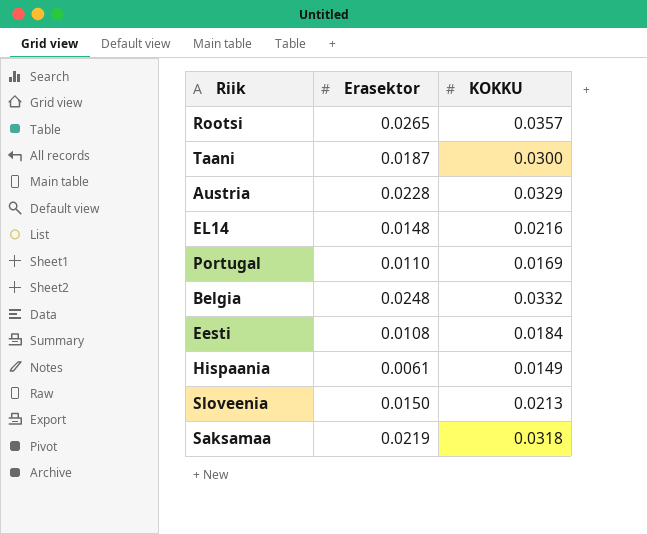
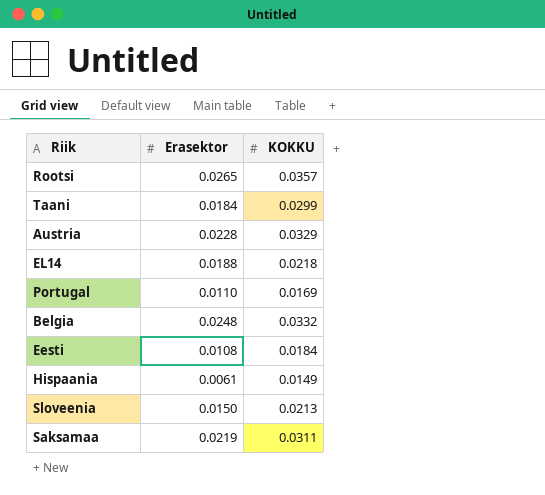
Taani | Erasektor: 0.0187 -> 0.0184
Taani | KOKKU: 0.0300 -> 0.0299
EL14 | Erasektor: 0.0148 -> 0.0188
EL14 | KOKKU: 0.0216 -> 0.0218
Saksamaa | KOKKU: 0.0318 -> 0.0311

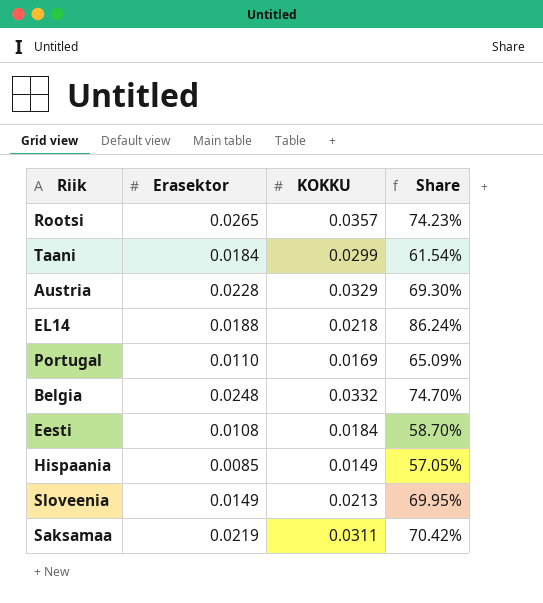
column Share | formula: none -> [Erasektor] / [KOKKU]
Hispaania | Erasektor: 0.0061 -> 0.0085
Sloveenia | Erasektor: 0.0150 -> 0.0149

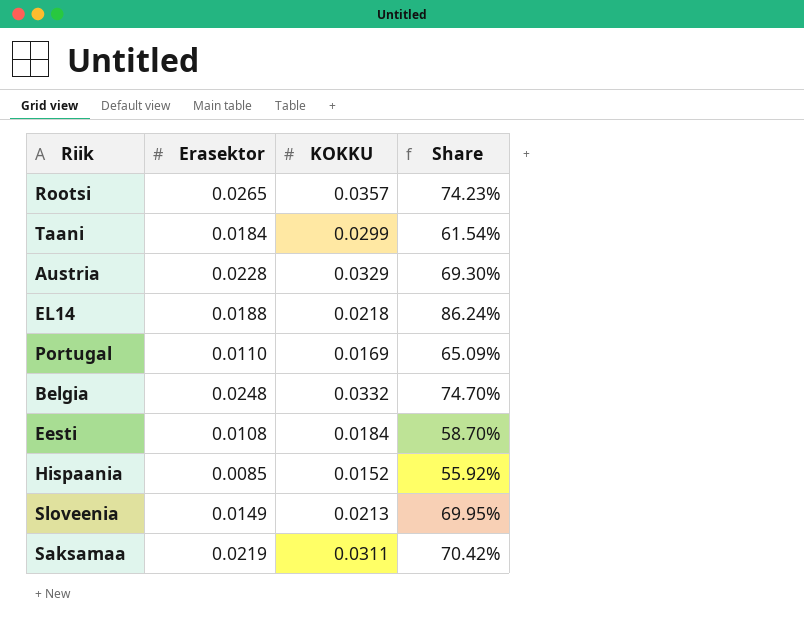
Hispaania | KOKKU: 0.0149 -> 0.0152
Hispaania | Share: 57.05% -> 55.92%

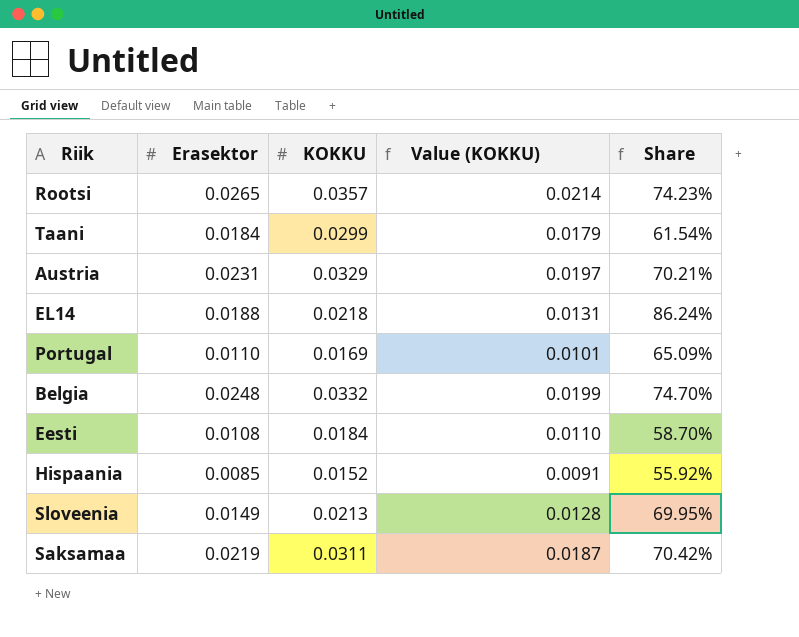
column Value (KOKKU) | formula: none -> [KOKKU] * 0.6
Austria | Erasektor: 0.0228 -> 0.0231
Austria | Share: 69.30% -> 70.21%

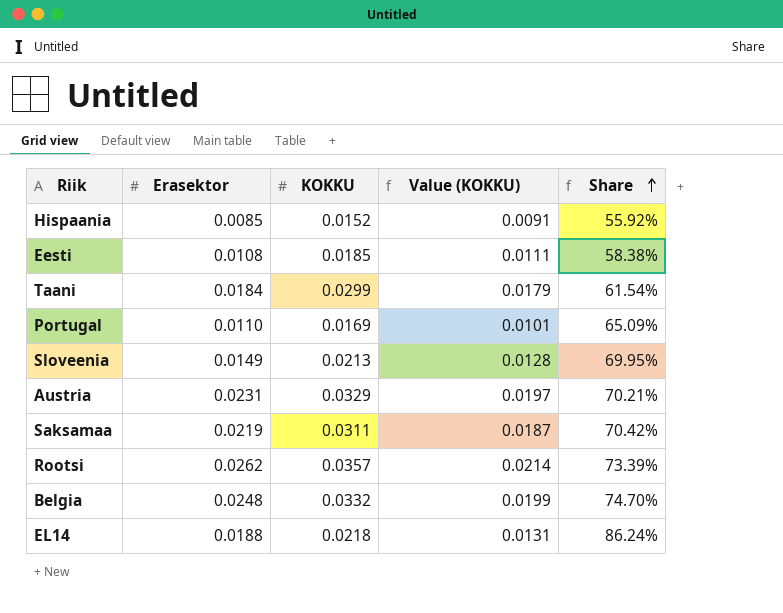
row order: none -> Share ascending
Eesti | KOKKU: 0.0184 -> 0.0185
Eesti | Value (KOKKU): 0.0110 -> 0.0111
Eesti | Share: 58.70% -> 58.38%
Rootsi | Erasektor: 0.0265 -> 0.0262
Rootsi | Share: 74.23% -> 73.39%

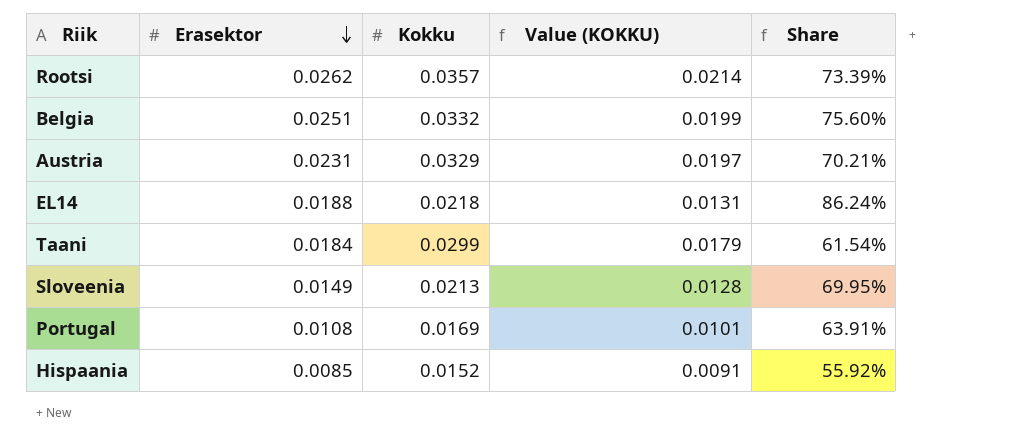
row order: Share ascending -> Erasektor descending
column name: KOKKU -> Kokku
row Eesti: 0.0108 | 0.0185 | 0.0111 | 58.38% -> none
row Saksamaa: 0.0219 | 0.0311 | 0.0187 | 70.42% -> none
Belgia | Erasektor: 0.0248 -> 0.0251
Belgia | Share: 74.70% -> 75.60%
Portugal | Erasektor: 0.0110 -> 0.0108
Portugal | Share: 65.09% -> 63.91%

